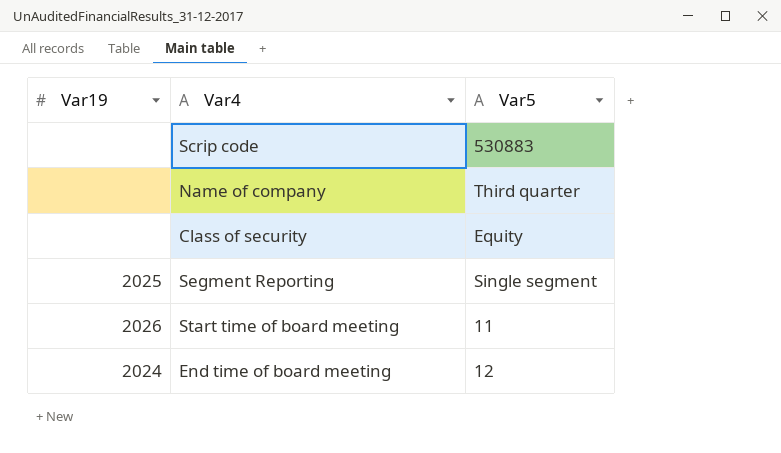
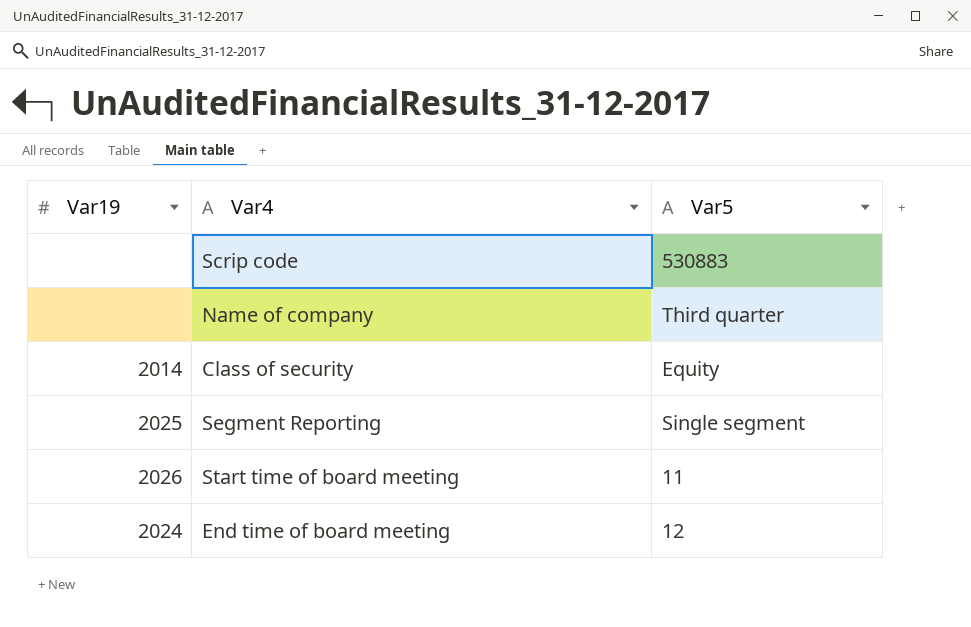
Class of security | Var19: none -> 2014

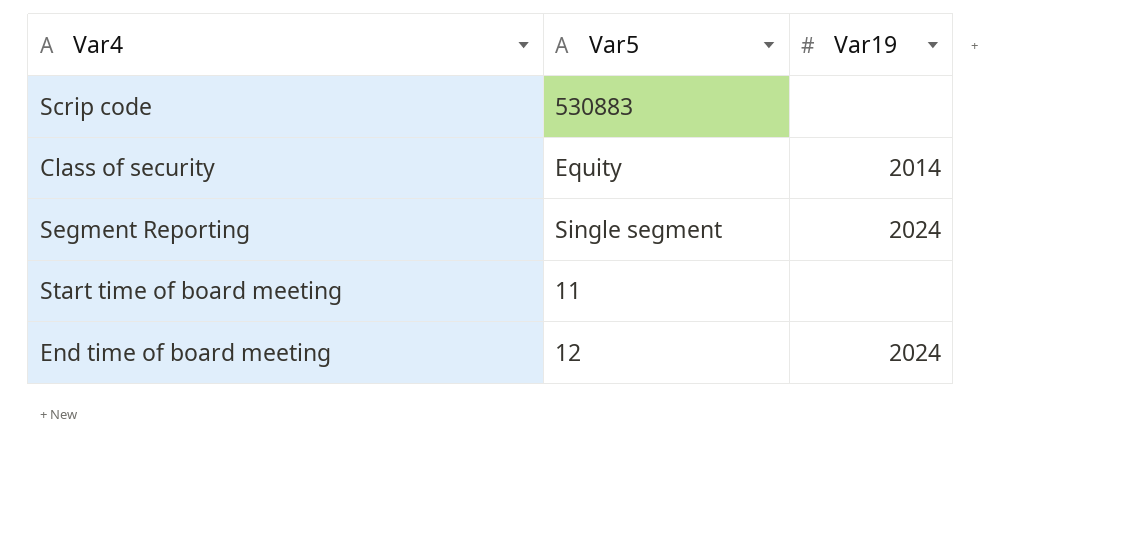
column Var19 | position: 1 -> 3
row Name of company: none | Third quarter -> none
Segment Reporting | Var19: 2025 -> 2024
Start time of board meeting | Var19: 2026 -> none

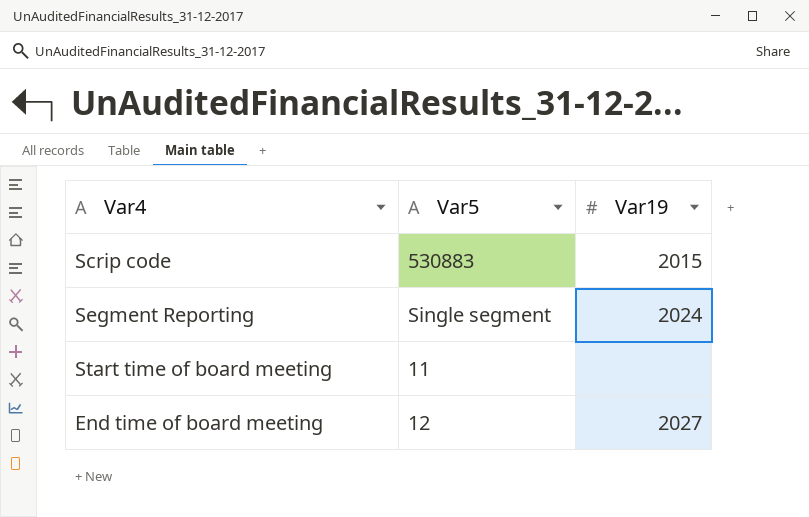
row Class of security: Equity | 2014 -> none
Scrip code | Var19: none -> 2015
End time of board meeting | Var19: 2024 -> 2027

